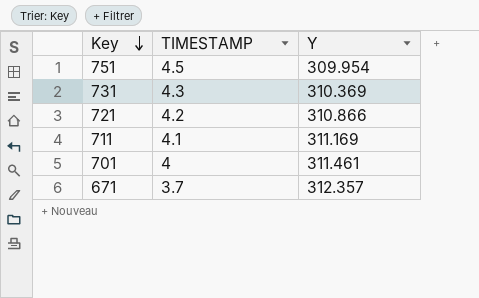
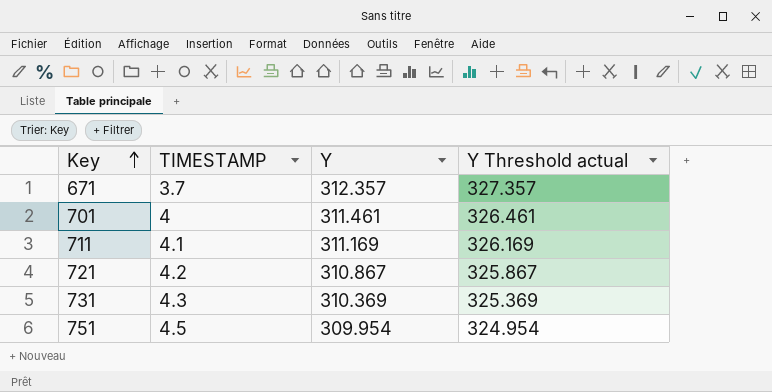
row order: Key descending -> Key ascending
column Y Threshold actual | formula: none -> [Y] + 15
721 | Y: 310.866 -> 310.867

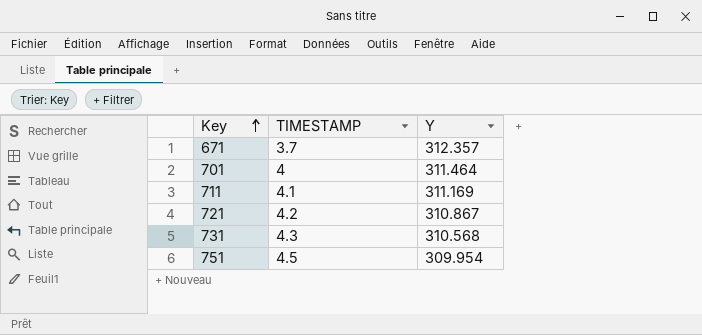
column Y Threshold actual | formula: [Y] + 15 -> none
701 | Y: 311.461 -> 311.464
731 | Y: 310.369 -> 310.568

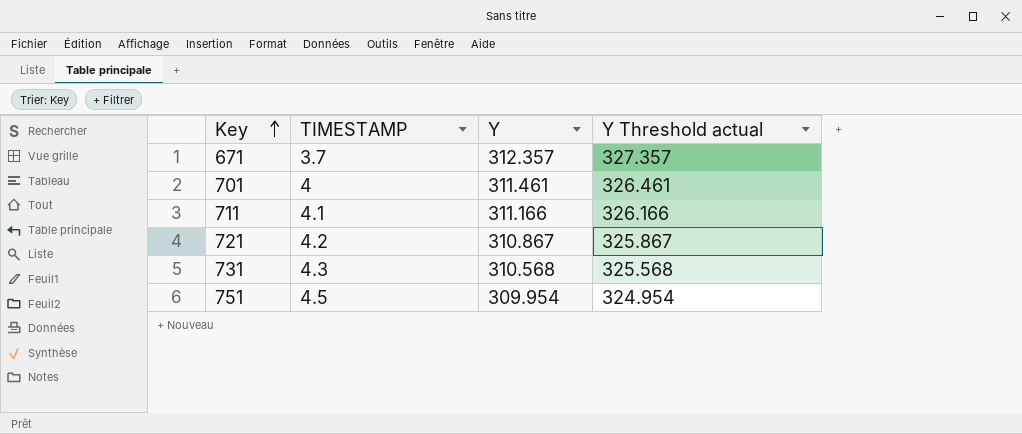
column Y Threshold actual | formula: none -> [Y] + 15
701 | Y: 311.464 -> 311.461
711 | Y: 311.169 -> 311.166

